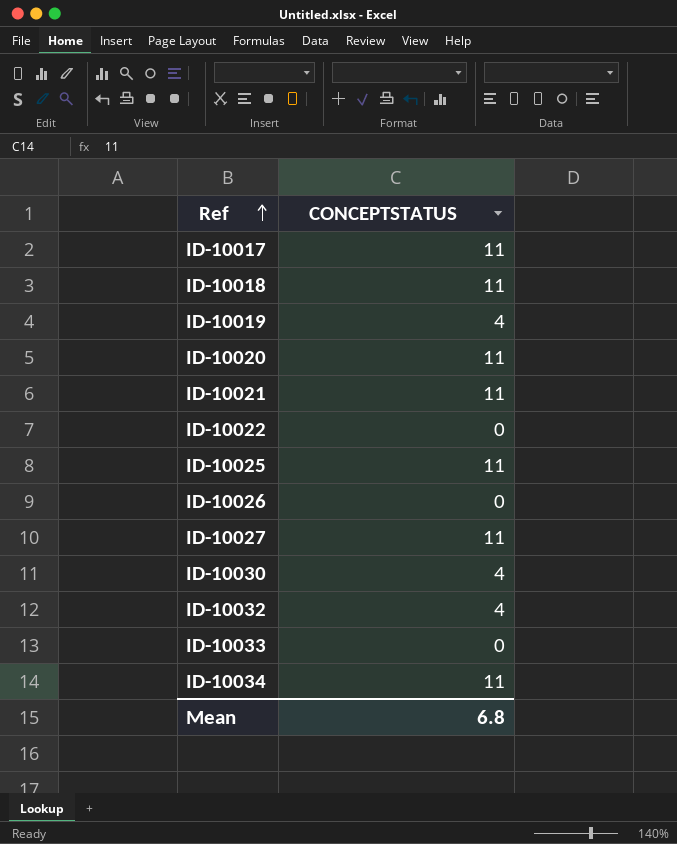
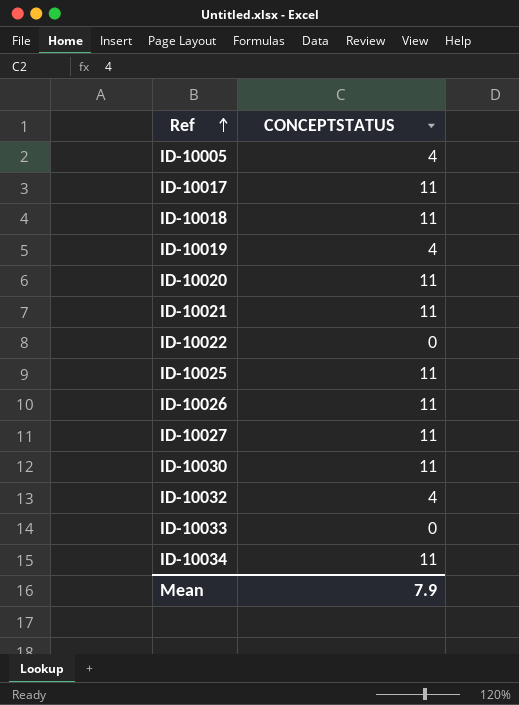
row ID-10005: none -> 4
ID-10026 | CONCEPTSTATUS: 0 -> 11
ID-10030 | CONCEPTSTATUS: 4 -> 11
Mean | CONCEPTSTATUS: 6.8 -> 7.9

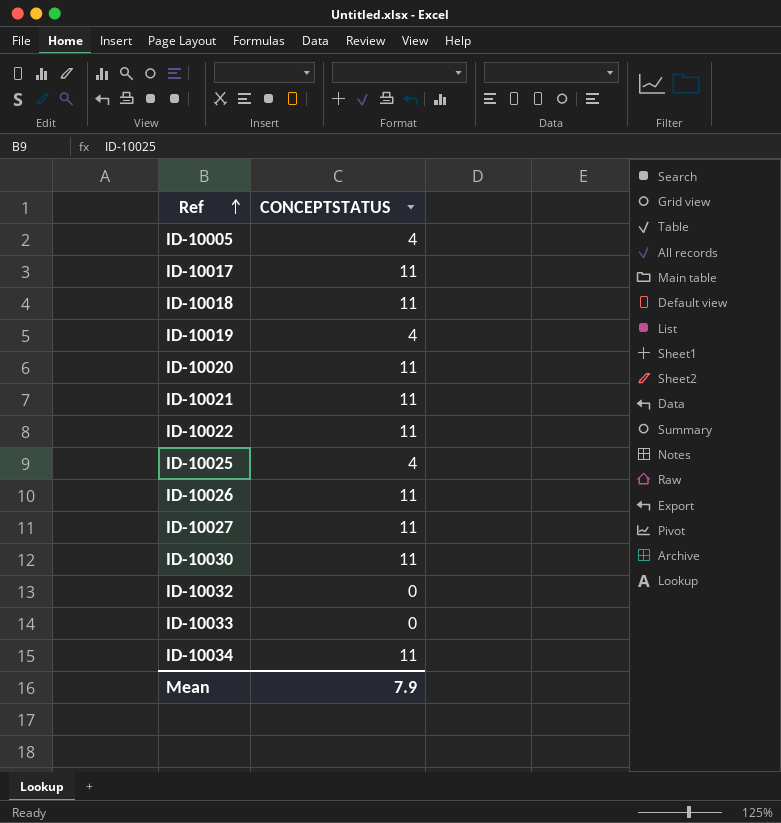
ID-10022 | CONCEPTSTATUS: 0 -> 11
ID-10025 | CONCEPTSTATUS: 11 -> 4
ID-10032 | CONCEPTSTATUS: 4 -> 0

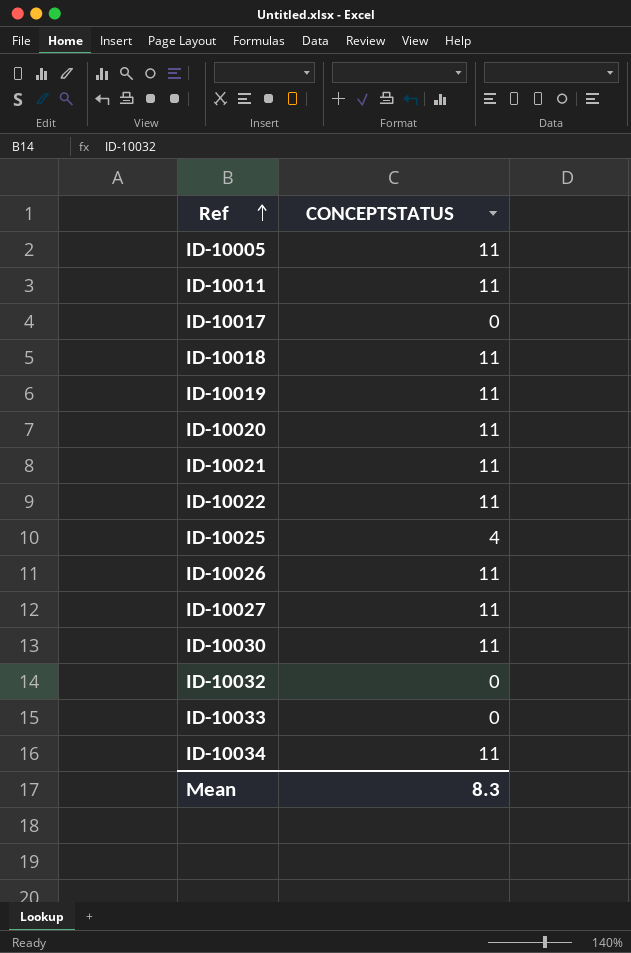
ID-10005 | CONCEPTSTATUS: 4 -> 11
row ID-10011: none -> 11
ID-10017 | CONCEPTSTATUS: 11 -> 0
ID-10019 | CONCEPTSTATUS: 4 -> 11
Mean | CONCEPTSTATUS: 7.9 -> 8.3

